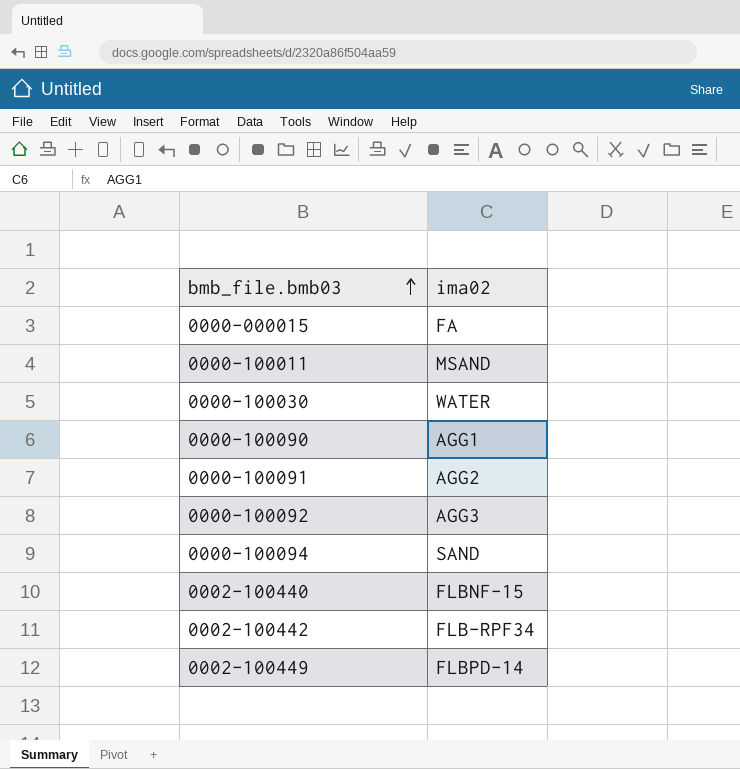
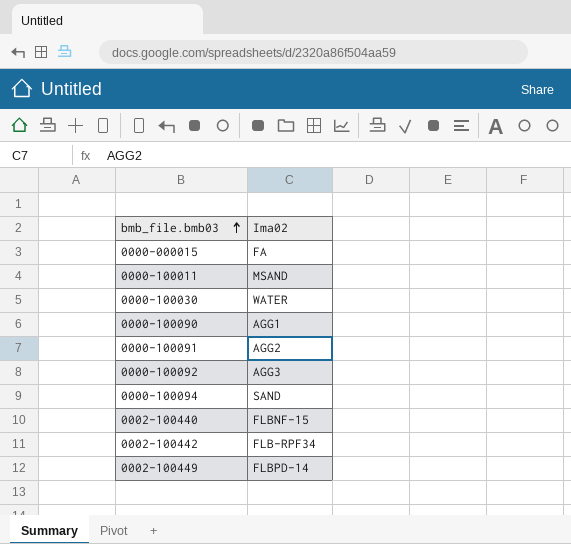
column name: ima02 -> Ima02

